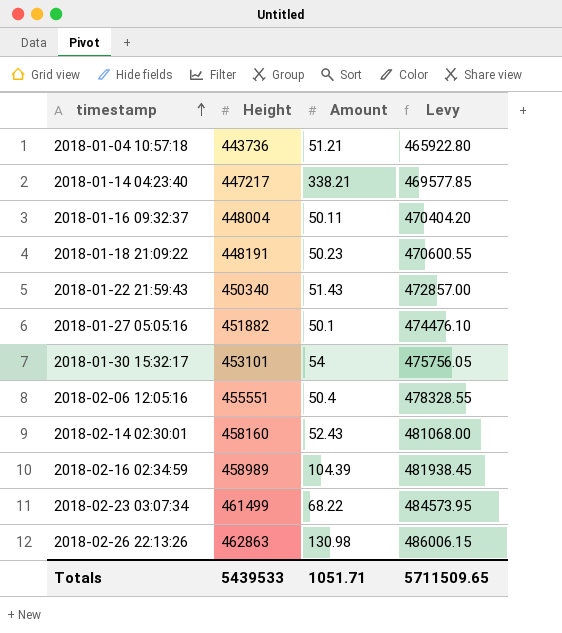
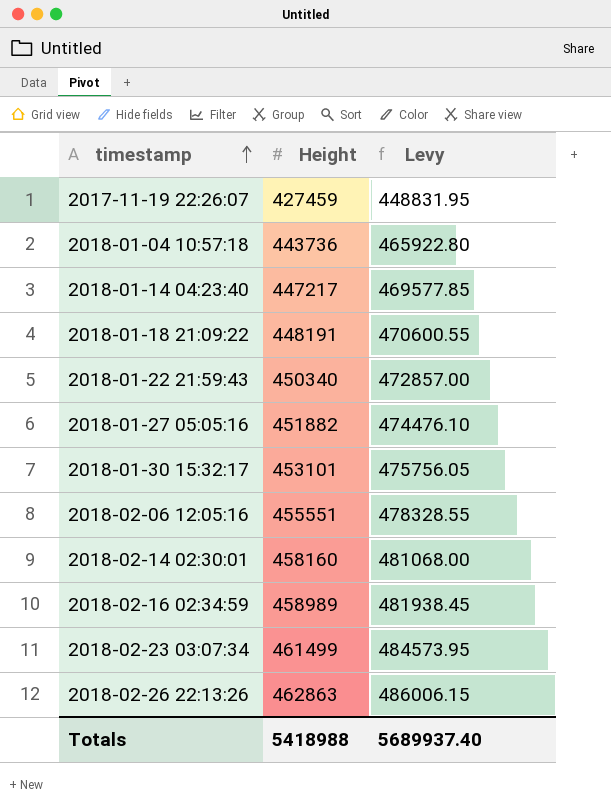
column Amount | position: 3 -> none
row 2018-01-16 09:32:37: 448004 | 50.11 | 470404.20 -> none
row 2017-11-19 22:26:07: none -> 427459 | 448831.95
Totals | Height: 5439533 -> 5418988
Totals | Levy: 5711509.65 -> 5689937.40

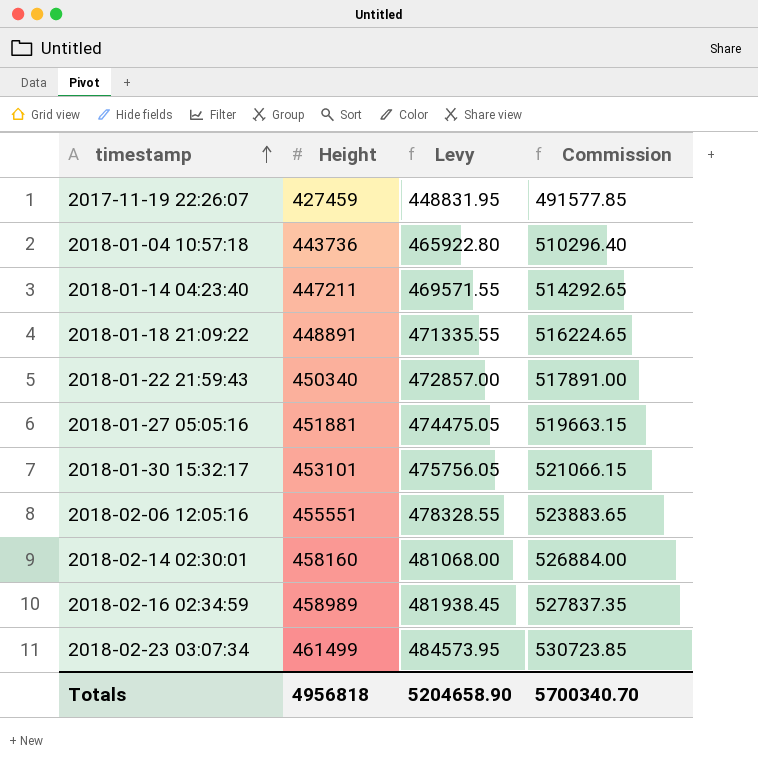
column Commission | formula: none -> [Height] * 1.15
row 2018-02-26 22:13:26: 462863 | 486006.15 -> none
2018-01-14 04:23:40 | Height: 447217 -> 447211
2018-01-14 04:23:40 | Levy: 469577.85 -> 469571.55
2018-01-18 21:09:22 | Height: 448191 -> 448891
2018-01-18 21:09:22 | Levy: 470600.55 -> 471335.55
2018-01-27 05:05:16 | Height: 451882 -> 451881
2018-01-27 05:05:16 | Levy: 474476.10 -> 474475.05
Totals | Height: 5418988 -> 4956818
Totals | Levy: 5689937.40 -> 5204658.90

